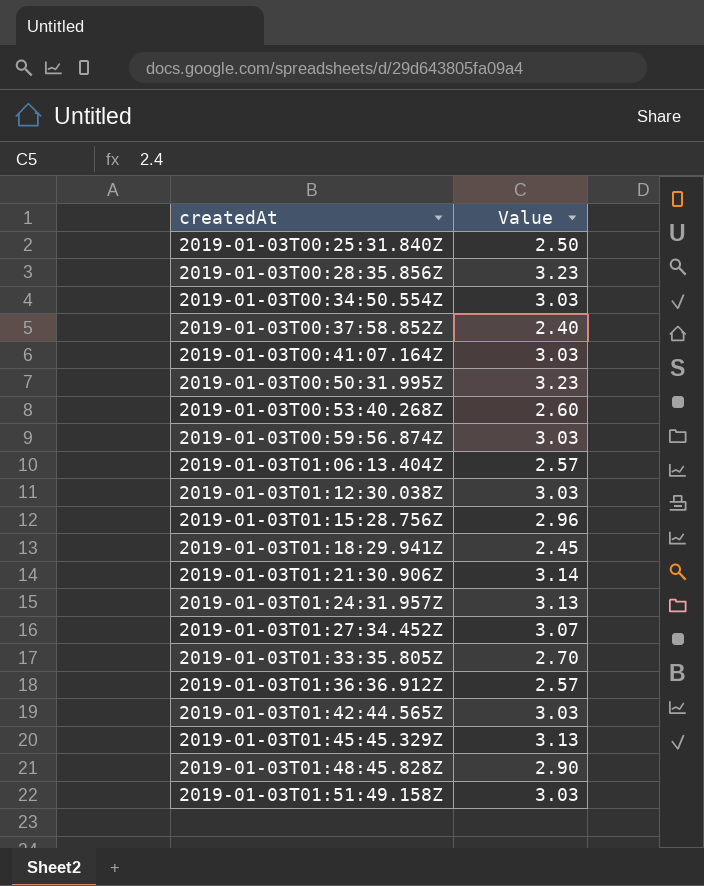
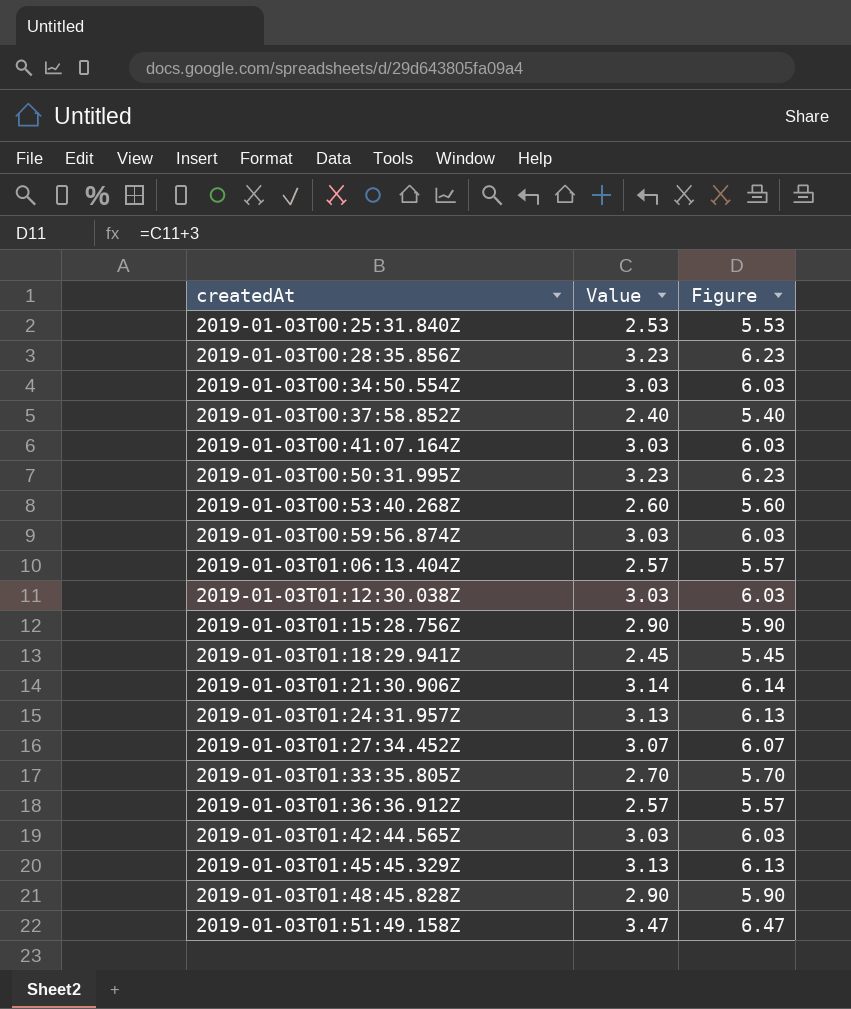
column Figure | formula: none -> [Value] + 3
2019-01-03T00:25:31.840Z | Value: 2.50 -> 2.53
2019-01-03T01:15:28.756Z | Value: 2.96 -> 2.90
2019-01-03T01:51:49.158Z | Value: 3.03 -> 3.47

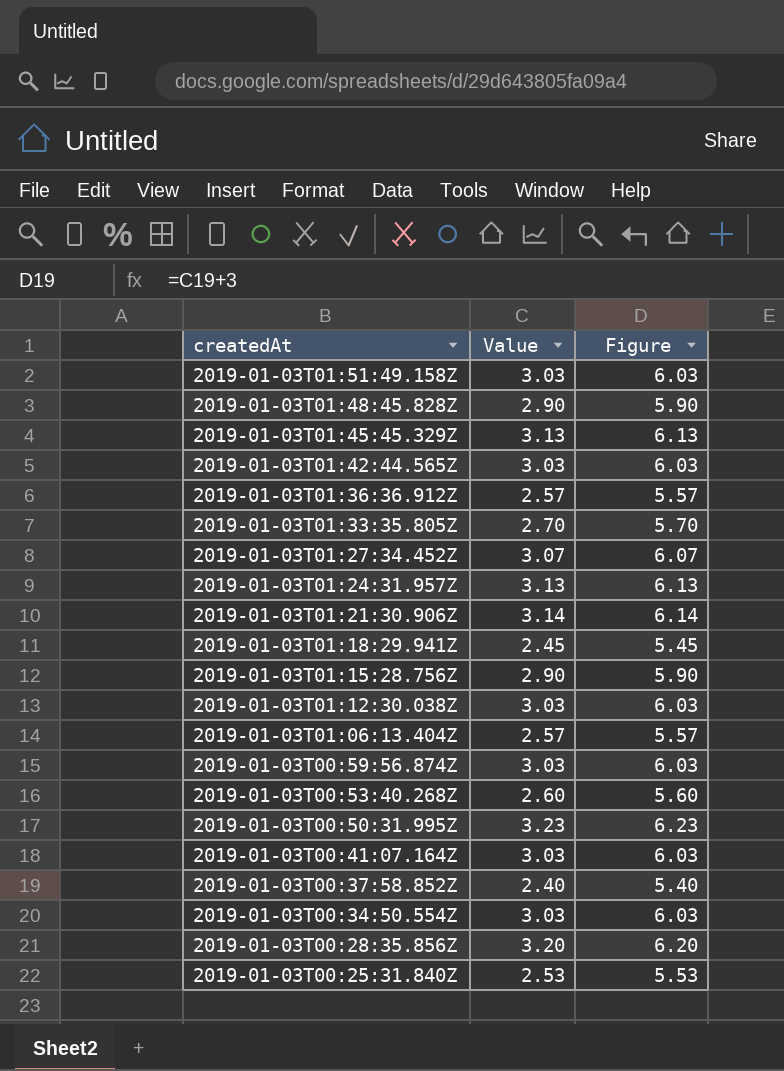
row order: createdAt ascending -> createdAt descending
2019-01-03T01:51:49.158Z | Value: 3.47 -> 3.03
2019-01-03T01:51:49.158Z | Figure: 6.47 -> 6.03
2019-01-03T00:28:35.856Z | Value: 3.23 -> 3.20
2019-01-03T00:28:35.856Z | Figure: 6.23 -> 6.20

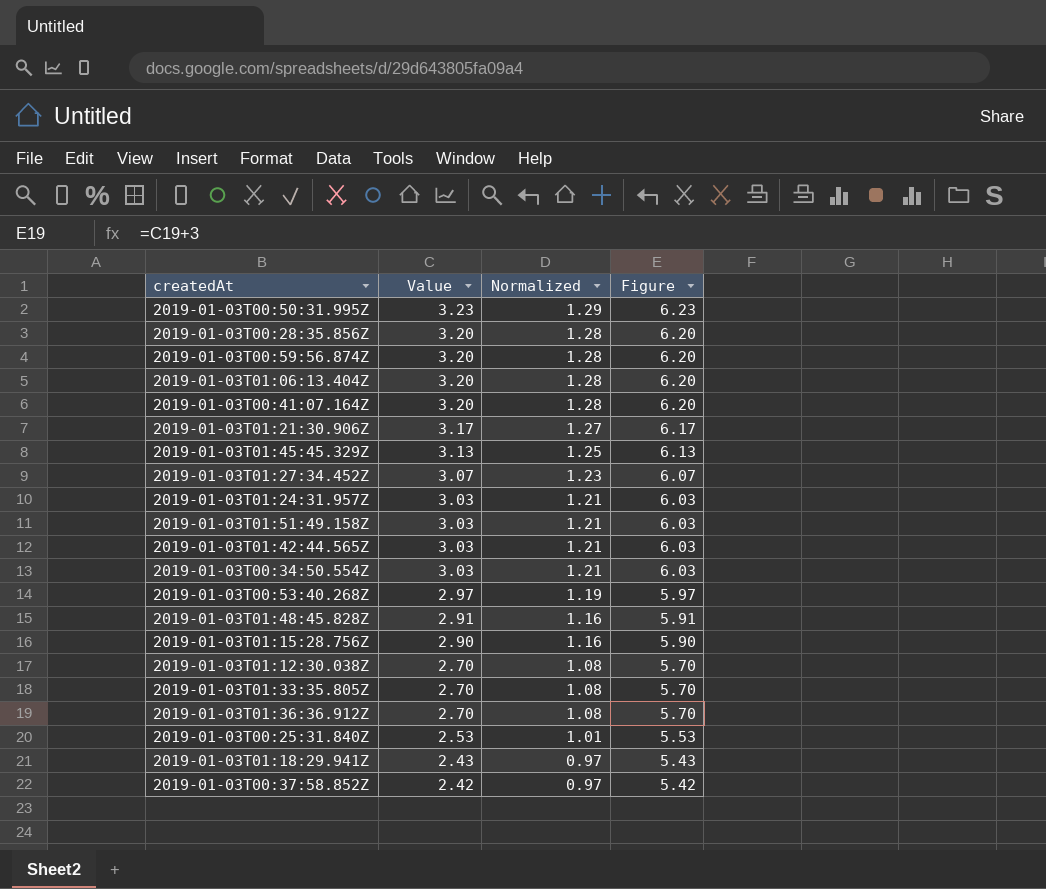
row order: createdAt descending -> Value descending
column Normalized | formula: none -> [Value] * 0.4
2019-01-03T00:59:56.874Z | Value: 3.03 -> 3.20
2019-01-03T00:59:56.874Z | Figure: 6.03 -> 6.20
2019-01-03T01:06:13.404Z | Value: 2.57 -> 3.20
2019-01-03T01:06:13.404Z | Figure: 5.57 -> 6.20
2019-01-03T00:41:07.164Z | Value: 3.03 -> 3.20
2019-01-03T00:41:07.164Z | Figure: 6.03 -> 6.20
2019-01-03T01:21:30.906Z | Value: 3.14 -> 3.17
2019-01-03T01:21:30.906Z | Figure: 6.14 -> 6.17
2019-01-03T01:24:31.957Z | Value: 3.13 -> 3.03
2019-01-03T01:24:31.957Z | Figure: 6.13 -> 6.03
2019-01-03T00:53:40.268Z | Value: 2.60 -> 2.97
2019-01-03T00:53:40.268Z | Figure: 5.60 -> 5.97
2019-01-03T01:48:45.828Z | Value: 2.90 -> 2.91
2019-01-03T01:48:45.828Z | Figure: 5.90 -> 5.91
2019-01-03T01:12:30.038Z | Value: 3.03 -> 2.70
2019-01-03T01:12:30.038Z | Figure: 6.03 -> 5.70
2019-01-03T01:36:36.912Z | Value: 2.57 -> 2.70
2019-01-03T01:36:36.912Z | Figure: 5.57 -> 5.70
2019-01-03T01:18:29.941Z | Value: 2.45 -> 2.43
2019-01-03T01:18:29.941Z | Figure: 5.45 -> 5.43
2019-01-03T00:37:58.852Z | Value: 2.40 -> 2.42
2019-01-03T00:37:58.852Z | Figure: 5.40 -> 5.42

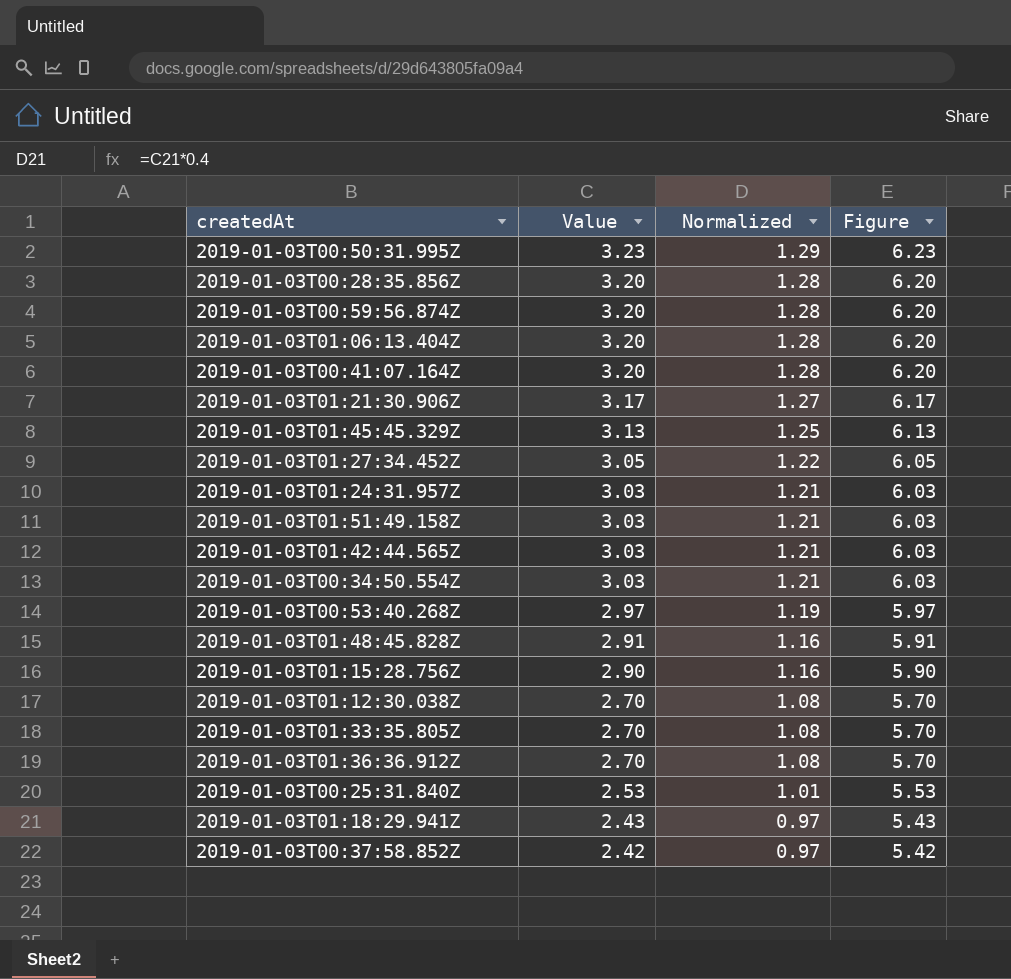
2019-01-03T01:27:34.452Z | Value: 3.07 -> 3.05
2019-01-03T01:27:34.452Z | Normalized: 1.23 -> 1.22
2019-01-03T01:27:34.452Z | Figure: 6.07 -> 6.05

